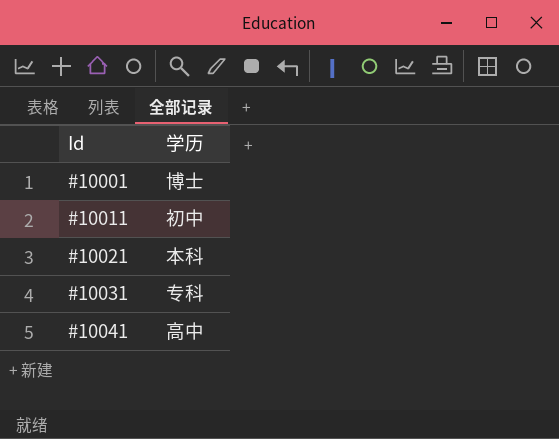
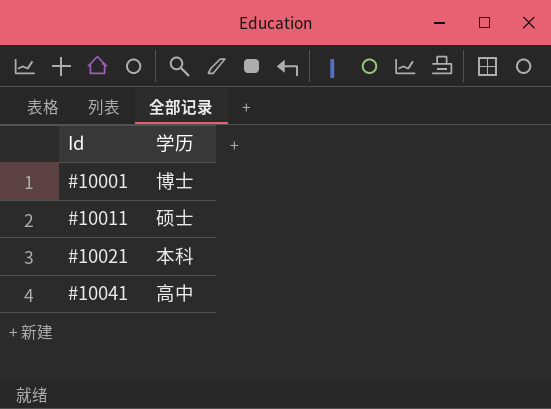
row #10031: 专科 -> none
#10011 | 学历: 初中 -> 硕士

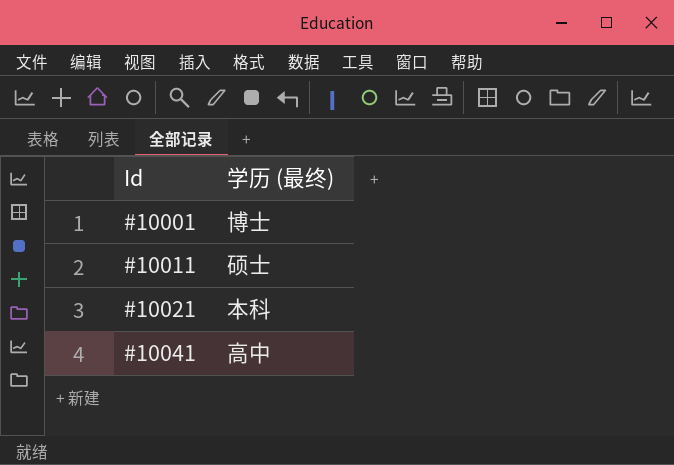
column name: 学历 -> 学历 (最终)

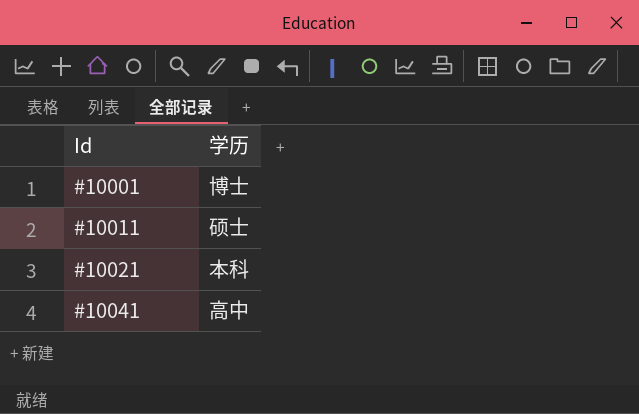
column name: 学历 (最终) -> 学历

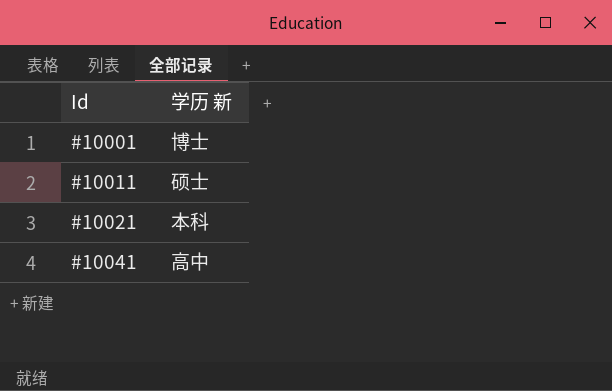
column name: 学历 -> 学历 新

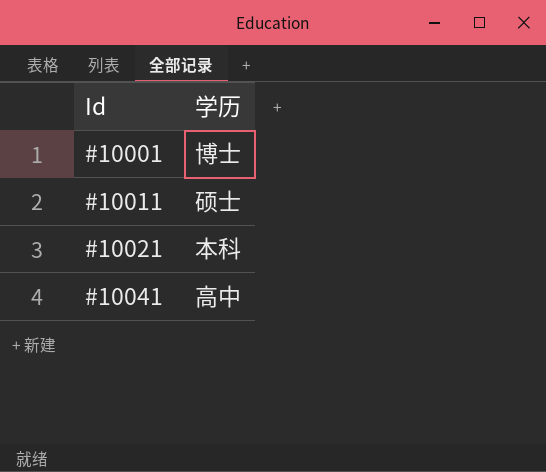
column name: 学历 新 -> 学历

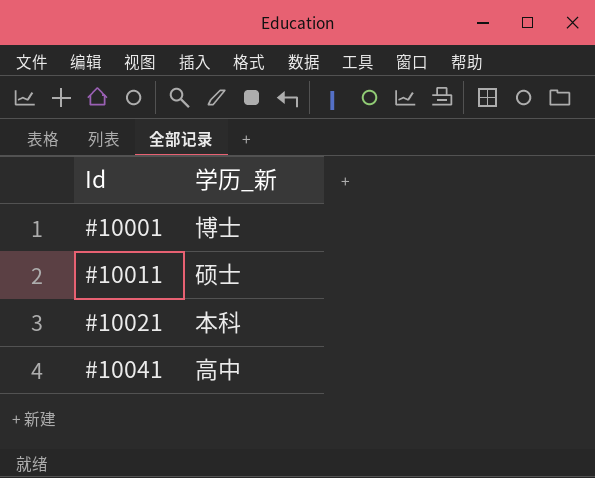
column name: 学历 -> 学历_新

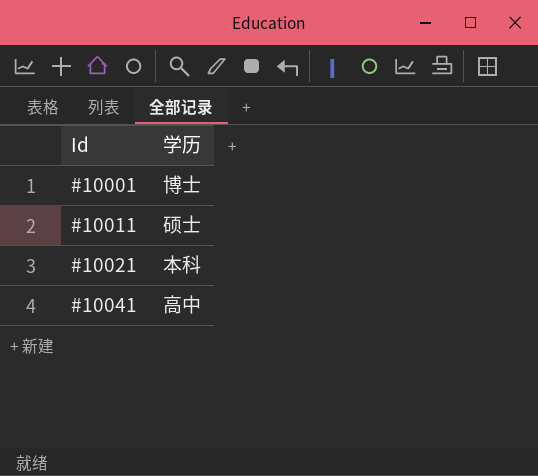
column name: 学历_新 -> 学历

